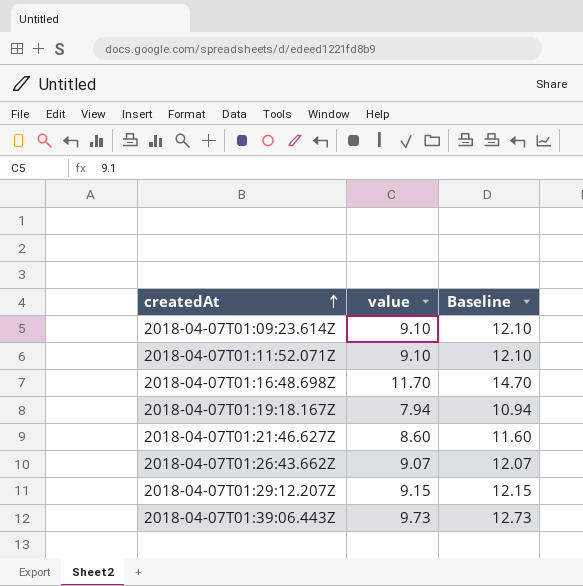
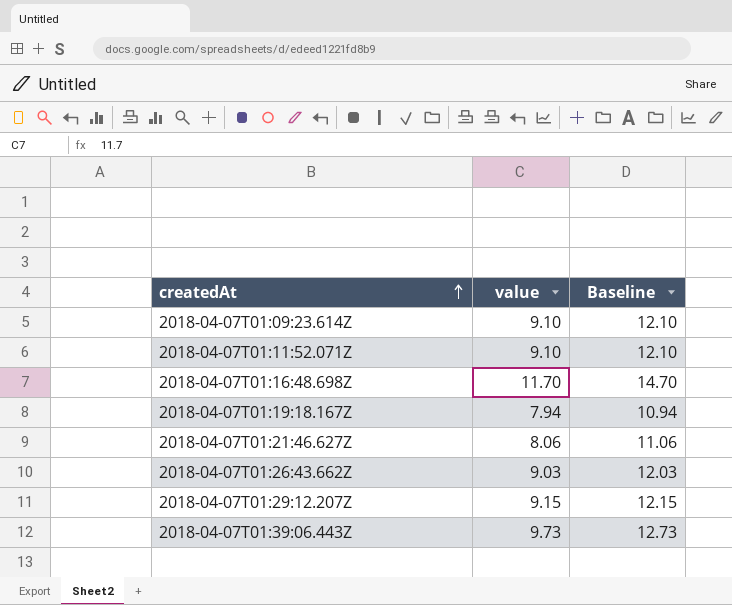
2018-04-07T01:21:46.627Z | value: 8.60 -> 8.06
2018-04-07T01:21:46.627Z | Baseline: 11.60 -> 11.06
2018-04-07T01:26:43.662Z | value: 9.07 -> 9.03
2018-04-07T01:26:43.662Z | Baseline: 12.07 -> 12.03

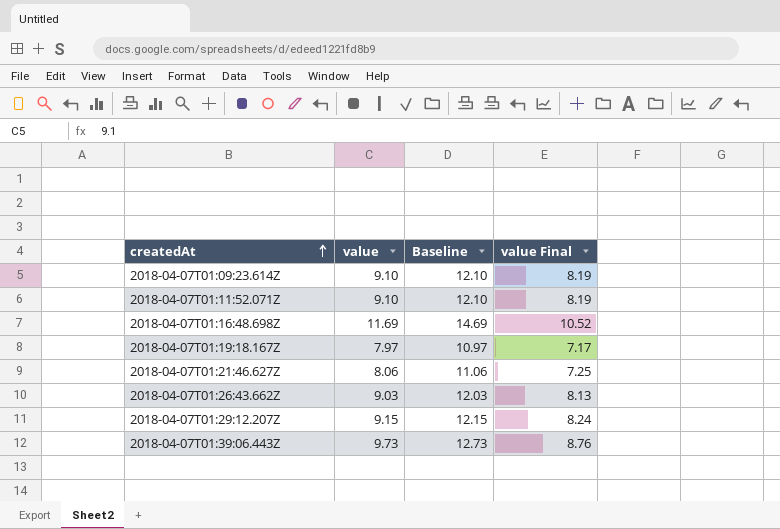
column value Final | formula: none -> [value] * 0.9
2018-04-07T01:16:48.698Z | value: 11.70 -> 11.69
2018-04-07T01:16:48.698Z | Baseline: 14.70 -> 14.69
2018-04-07T01:19:18.167Z | value: 7.94 -> 7.97
2018-04-07T01:19:18.167Z | Baseline: 10.94 -> 10.97

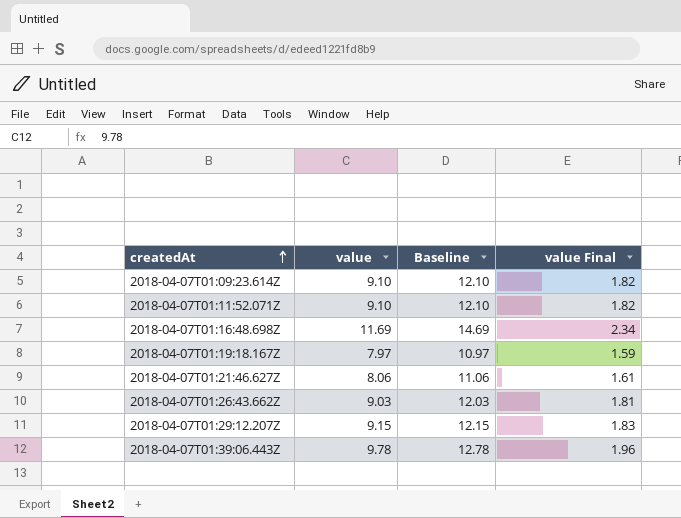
column value Final | formula: [value] * 0.9 -> [value] * 0.2
2018-04-07T01:39:06.443Z | value: 9.73 -> 9.78
2018-04-07T01:39:06.443Z | Baseline: 12.73 -> 12.78

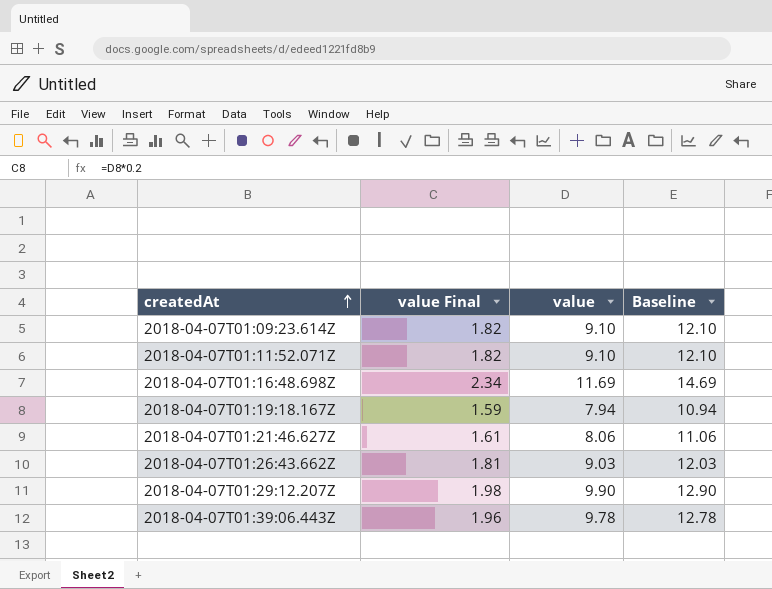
column value Final | position: 4 -> 2
2018-04-07T01:19:18.167Z | value: 7.97 -> 7.94
2018-04-07T01:19:18.167Z | Baseline: 10.97 -> 10.94
2018-04-07T01:29:12.207Z | value Final: 1.83 -> 1.98
2018-04-07T01:29:12.207Z | value: 9.15 -> 9.90
2018-04-07T01:29:12.207Z | Baseline: 12.15 -> 12.90

